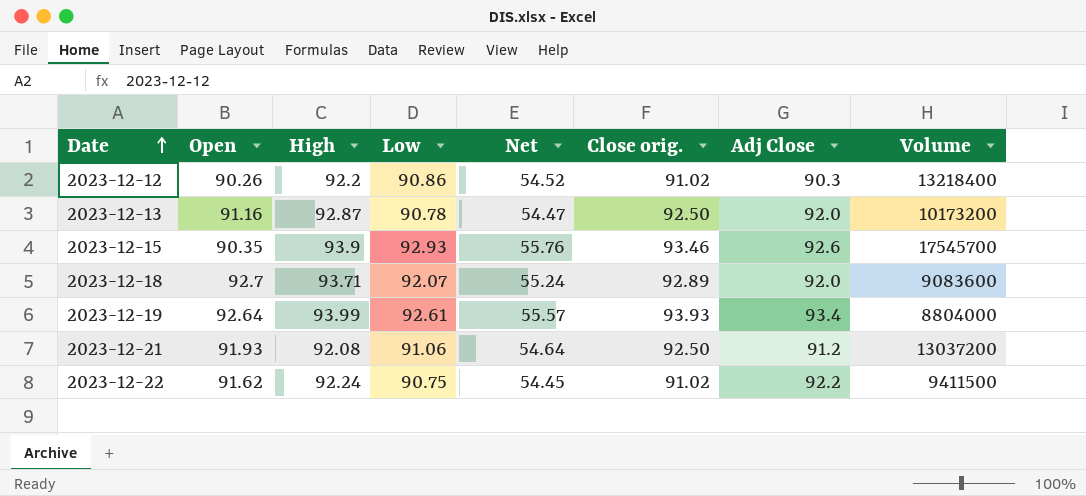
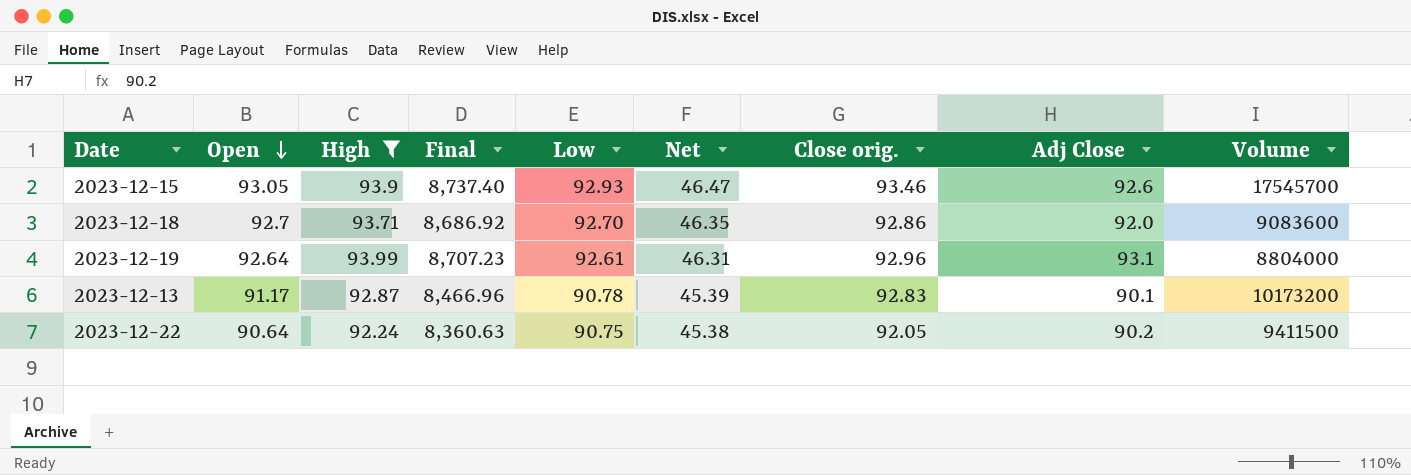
filter: none -> High >= 92.24
row order: Date ascending -> Open descending
column Final | formula: none -> [Open] * [High]
column Net | formula: [Low] * 0.6 -> [Low] * 0.5
2023-12-15 | Open: 90.35 -> 93.05
2023-12-18 | Low: 92.07 -> 92.70
2023-12-18 | Close orig.: 92.89 -> 92.86
2023-12-19 | Close orig.: 93.93 -> 92.96
2023-12-19 | Adj Close: 93.4 -> 93.1
2023-12-13 | Open: 91.16 -> 91.17
2023-12-13 | Close orig.: 92.50 -> 92.83
2023-12-13 | Adj Close: 92.0 -> 90.1
2023-12-22 | Open: 91.62 -> 90.64
2023-12-22 | Close orig.: 91.02 -> 92.05
2023-12-22 | Adj Close: 92.2 -> 90.2

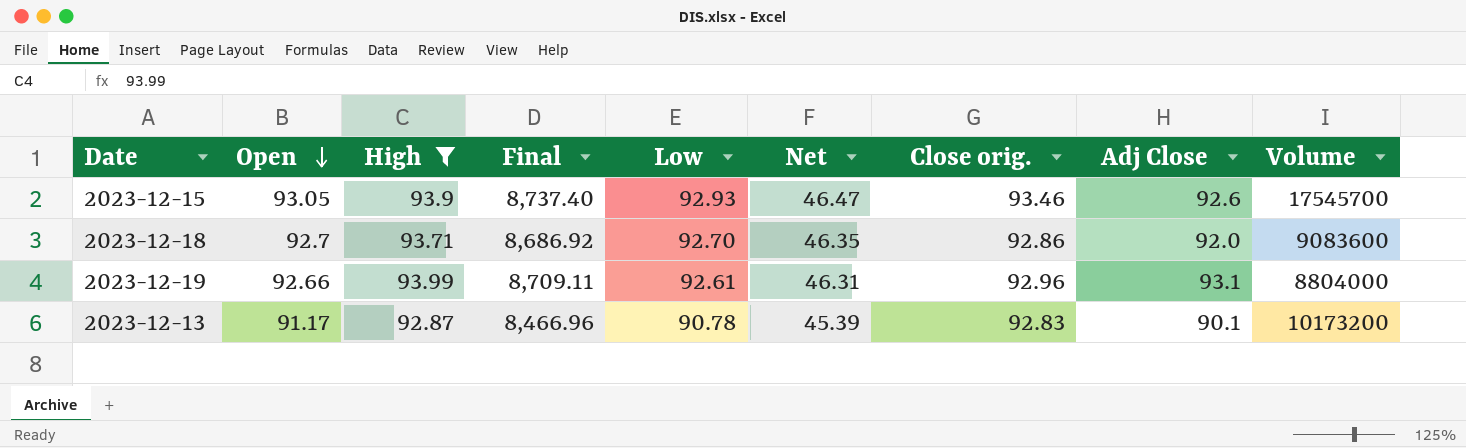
row 2023-12-22: 90.64 | 92.24 | 8,360.63 | 90.75 | 45.38 | 92.05 | 90.2 | 9411500 -> none
2023-12-19 | Open: 92.64 -> 92.66
2023-12-19 | Final: 8,707.23 -> 8,709.11

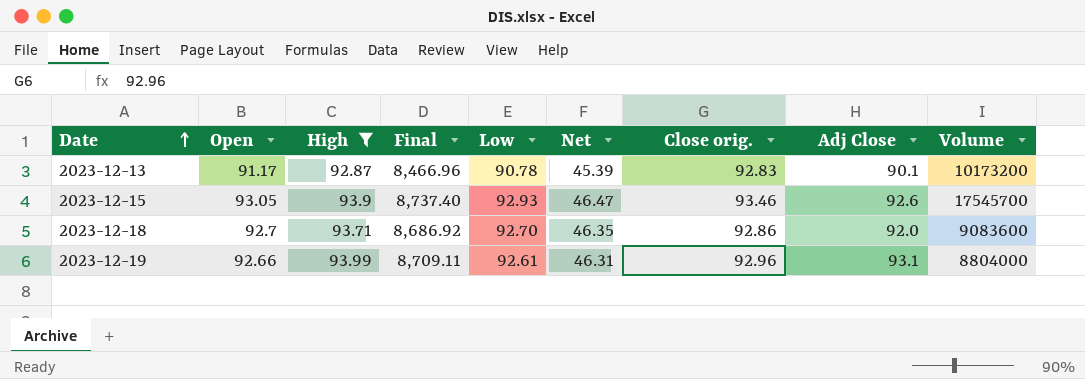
row order: Open descending -> Date ascending

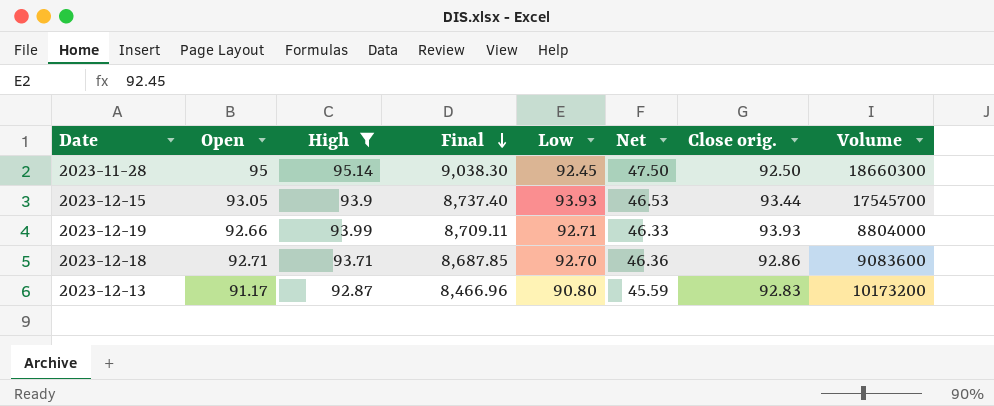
row order: Date ascending -> Final descending
column Adj Close | position: 8 -> none
column Net | formula: [Low] * 0.5 -> [Open] * 0.5
row 2023-11-28: none -> 95 | 95.14 | 9,038.30 | 92.45 | 47.50 | 92.50 | 18660300
2023-12-15 | Low: 92.93 -> 93.93
2023-12-15 | Close orig.: 93.46 -> 93.44
2023-12-19 | Low: 92.61 -> 92.71
2023-12-19 | Close orig.: 92.96 -> 93.93
2023-12-18 | Open: 92.7 -> 92.71
2023-12-18 | Final: 8,686.92 -> 8,687.85
2023-12-13 | Low: 90.78 -> 90.80

